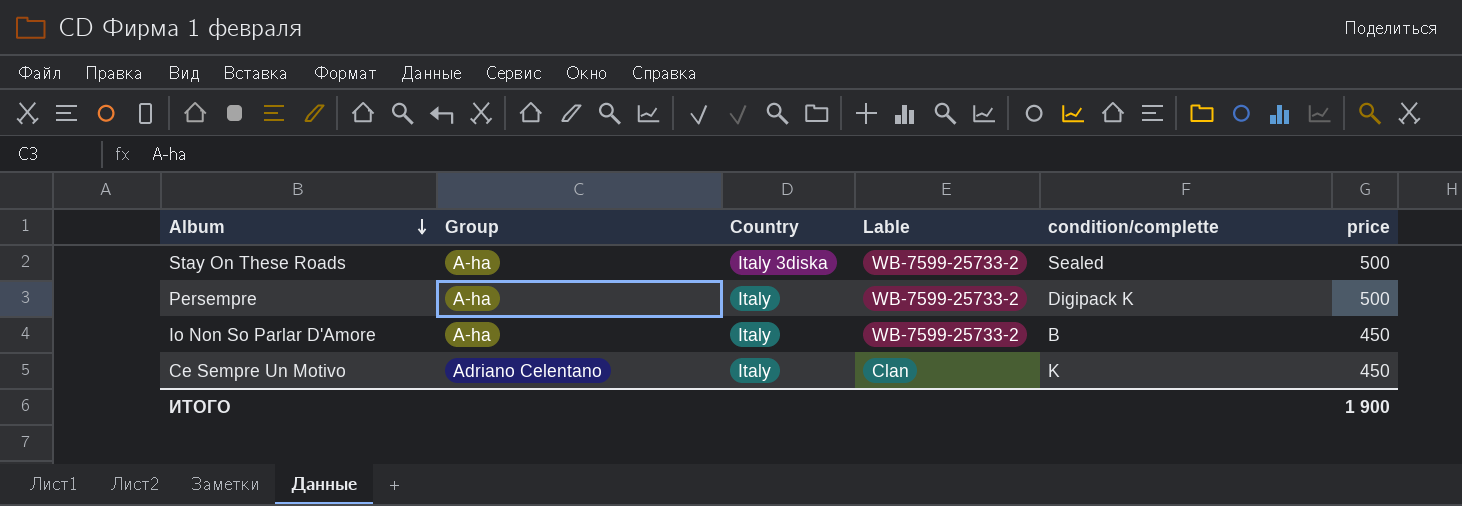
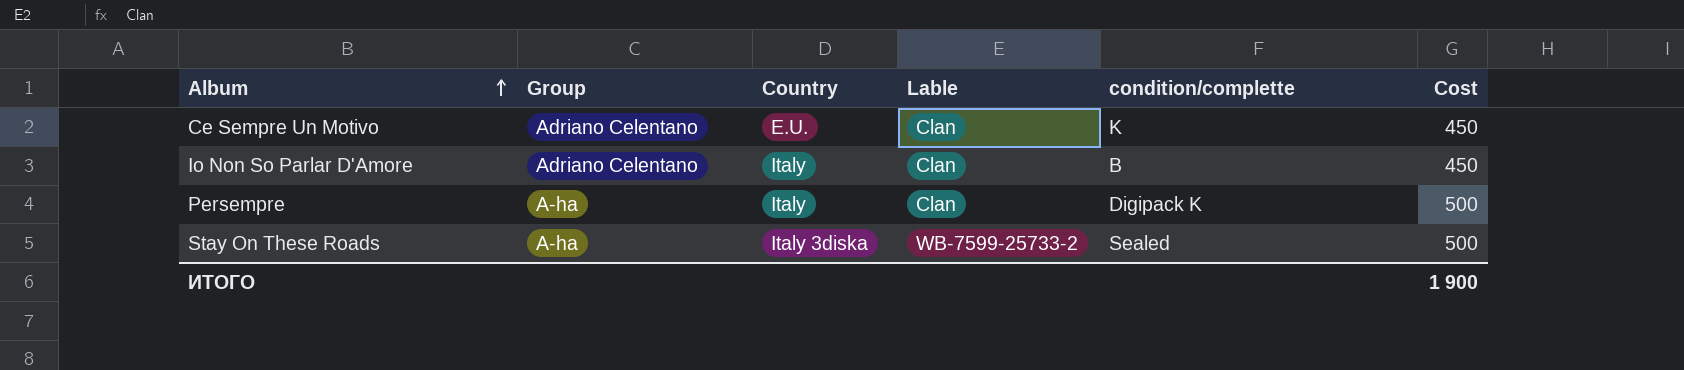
row order: Album descending -> Album ascending
column name: price -> Cost
Ce Sempre Un Motivo | Country: Italy -> E.U.
Io Non So Parlar D'Amore | Group: A-ha -> Adriano Celentano
Io Non So Parlar D'Amore | Lable: WB-7599-25733-2 -> Clan
Persempre | Lable: WB-7599-25733-2 -> Clan

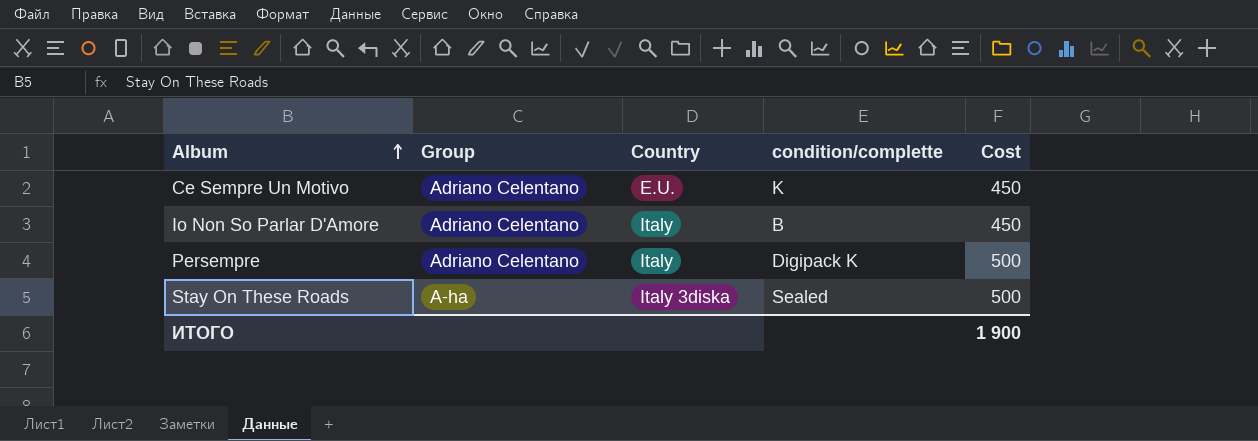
column Lable | position: 4 -> none
Persempre | Group: A-ha -> Adriano Celentano

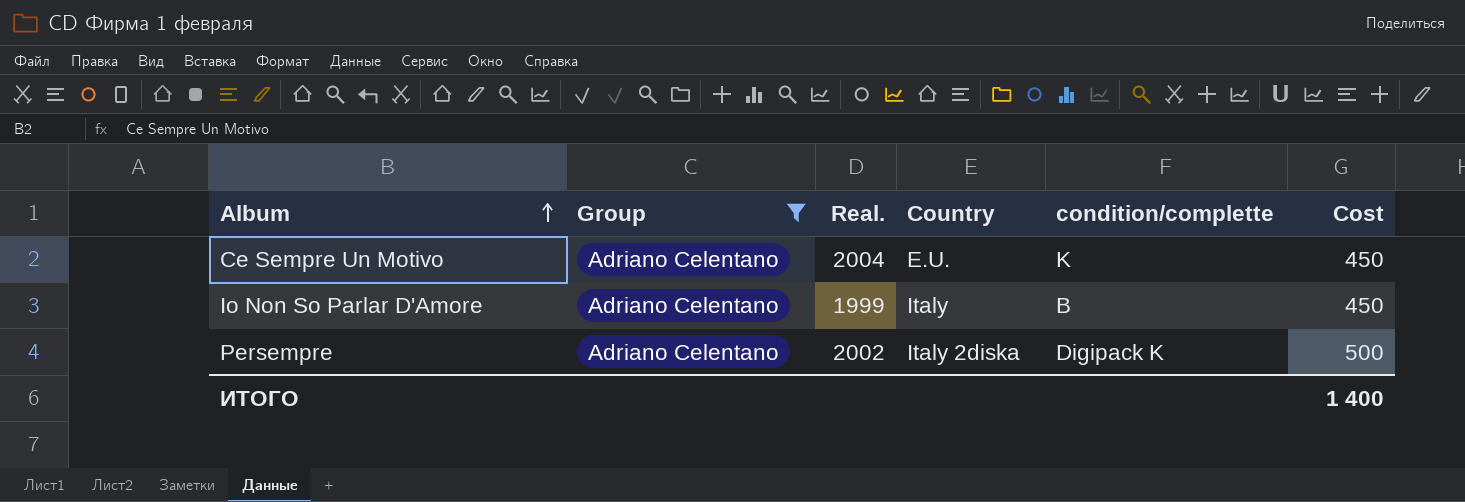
filter: none -> Group = Adriano Celentano
column Real. | position: none -> 3
Persempre | Country: Italy -> Italy 2diska
ИТОГО | Cost: 1 900 -> 1 400

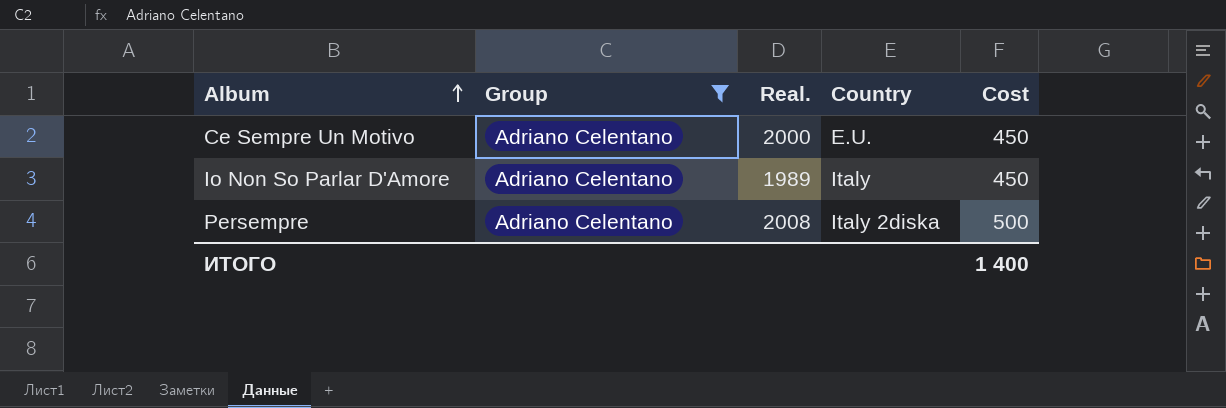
column condition/complette | position: 5 -> none
Ce Sempre Un Motivo | Real.: 2004 -> 2000
Io Non So Parlar D'Amore | Real.: 1999 -> 1989
Persempre | Real.: 2002 -> 2008

